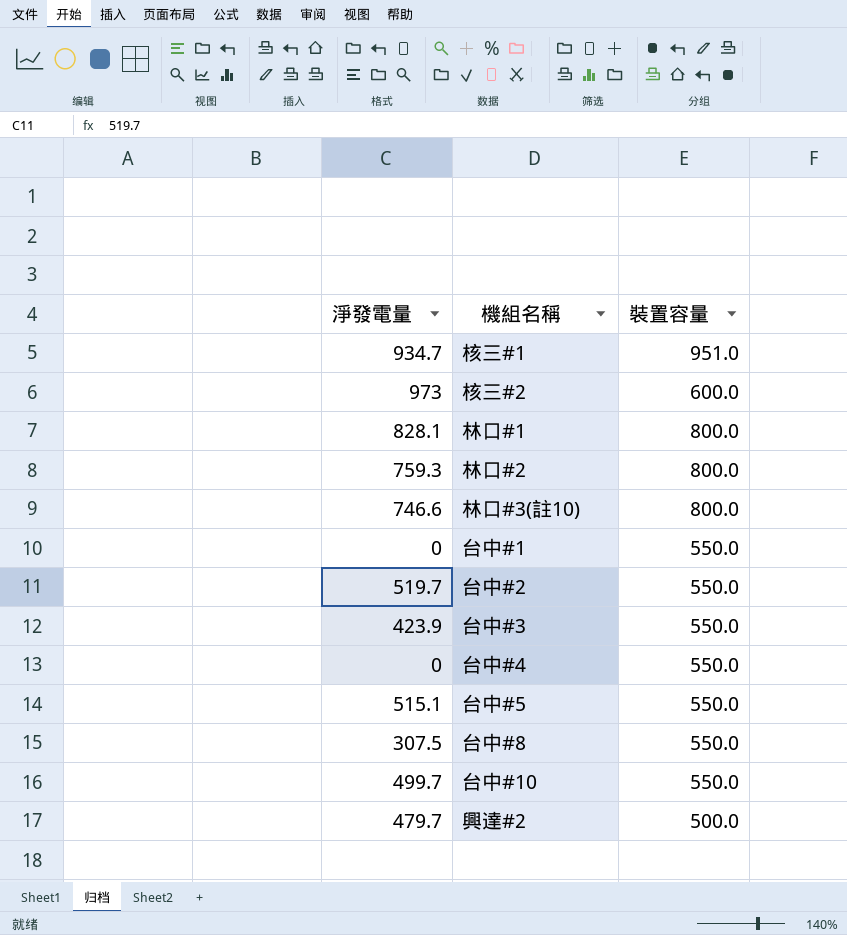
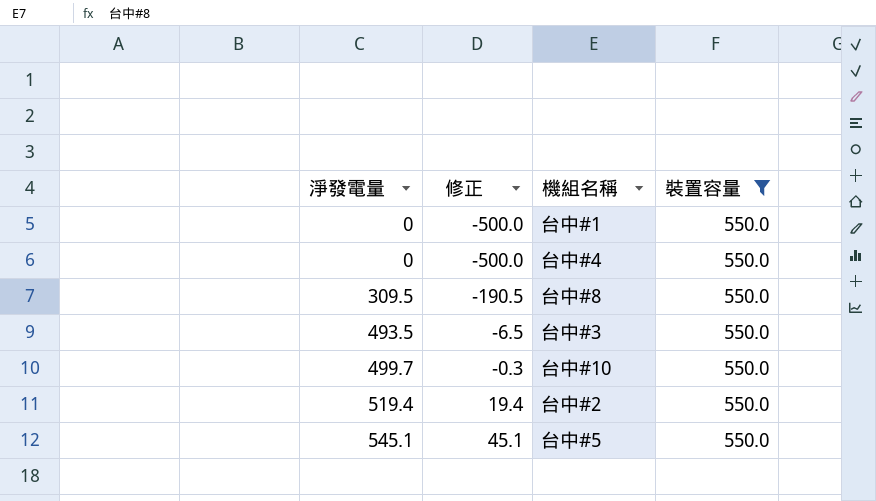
filter: none -> 裝置容量 = 550.0
row order: none -> 淨發電量 ascending
column 修正 | formula: none -> [淨發電量] - 500
台中#8 | 淨發電量: 307.5 -> 309.5
台中#3 | 淨發電量: 423.9 -> 493.5
台中#2 | 淨發電量: 519.7 -> 519.4
台中#5 | 淨發電量: 515.1 -> 545.1

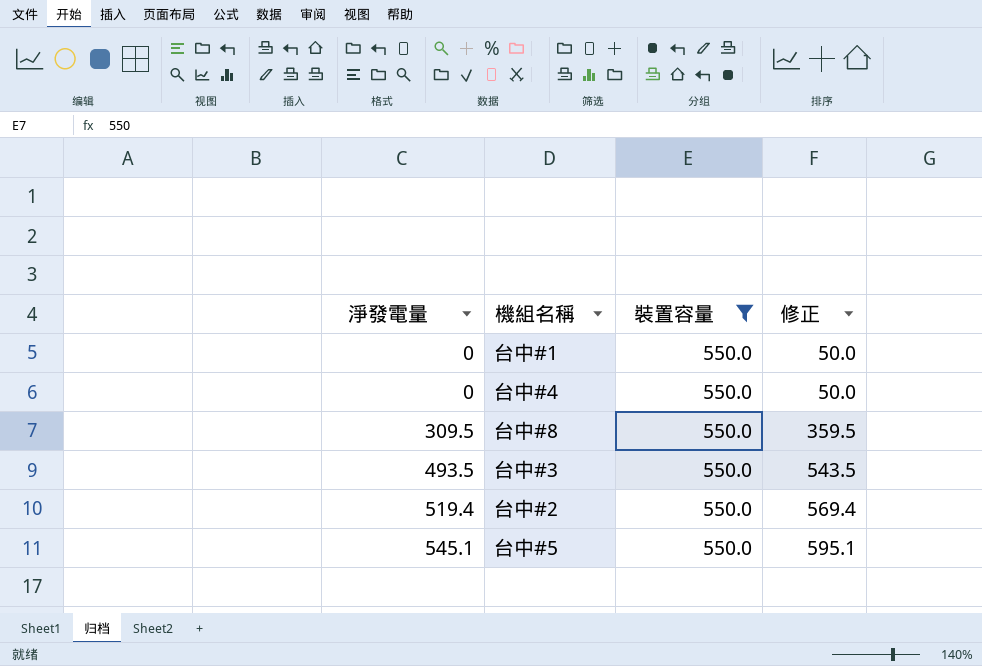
column 修正 | formula: [淨發電量] - 500 -> [淨發電量] + 50
column 修正 | position: 2 -> 4
row 台中#10: 499.7 | -0.3 | 550.0 -> none

